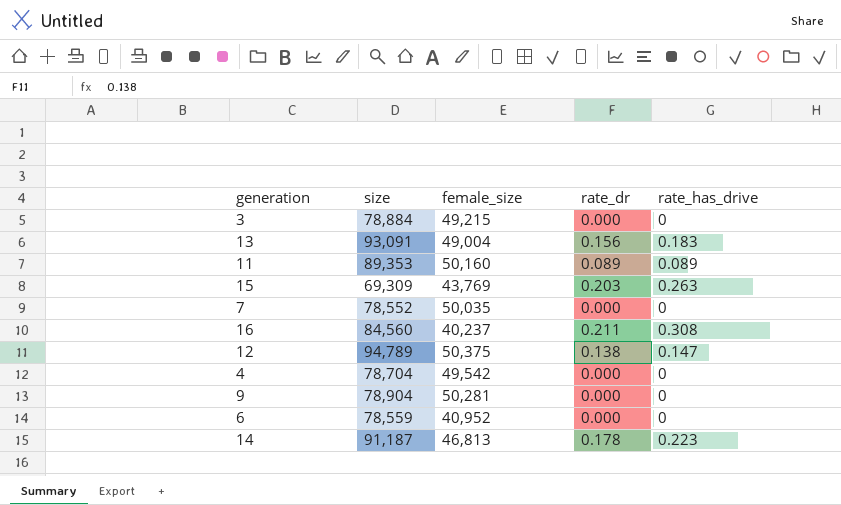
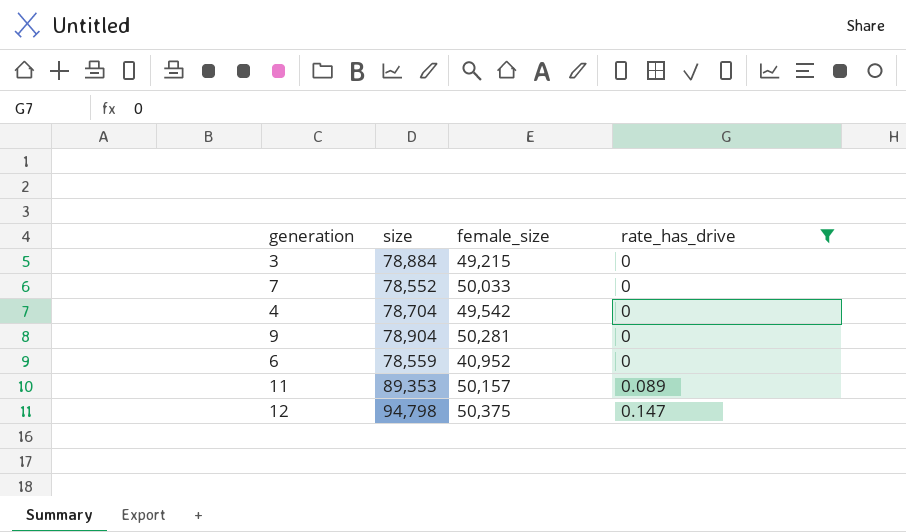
filter: none -> rate_has_drive <= 0.147
row order: none -> rate_has_drive ascending
column rate_dr | position: 4 -> none
7 | female_size: 50,035 -> 50,033
11 | female_size: 50,160 -> 50,157
12 | size: 94,789 -> 94,798

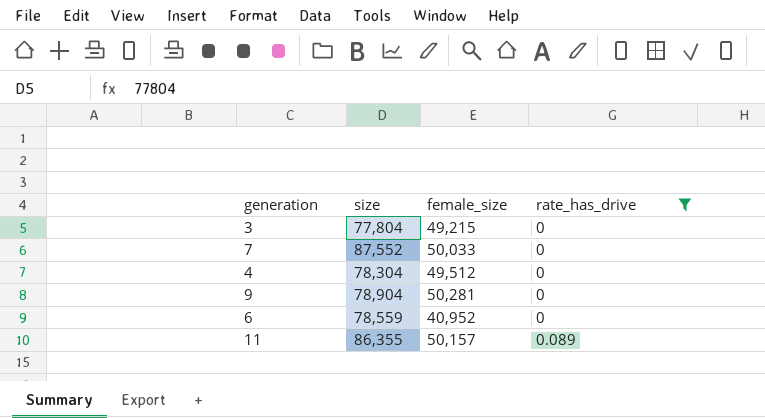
row 12: 94,798 | 50,375 | 0.147 -> none
3 | size: 78,884 -> 77,804
7 | size: 78,552 -> 87,552
4 | size: 78,704 -> 78,304
4 | female_size: 49,542 -> 49,512
11 | size: 89,353 -> 86,355

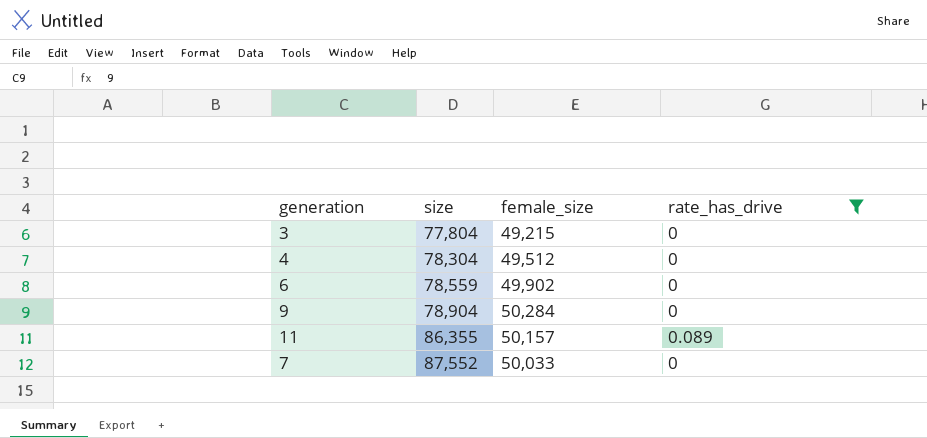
row order: rate_has_drive ascending -> size ascending
6 | female_size: 40,952 -> 49,902
9 | female_size: 50,281 -> 50,284

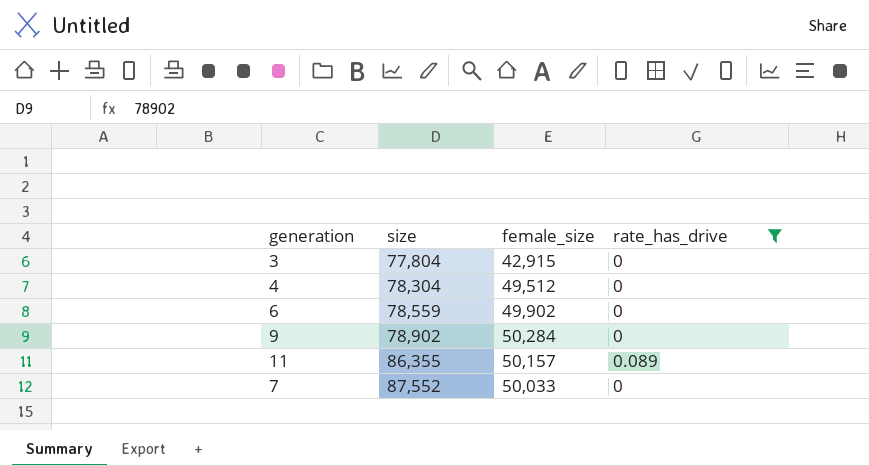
3 | female_size: 49,215 -> 42,915
9 | size: 78,904 -> 78,902

